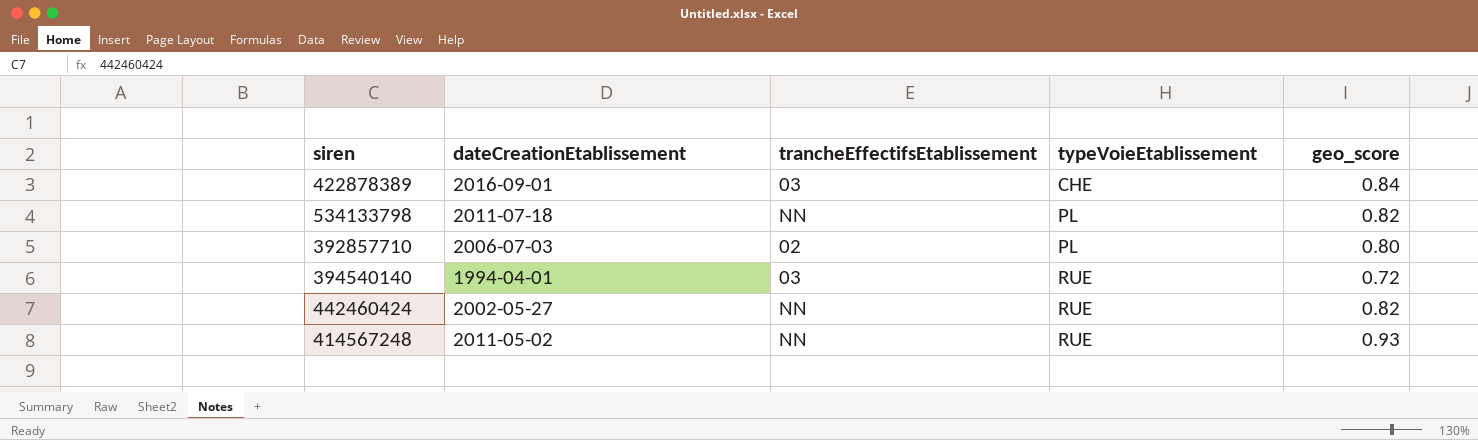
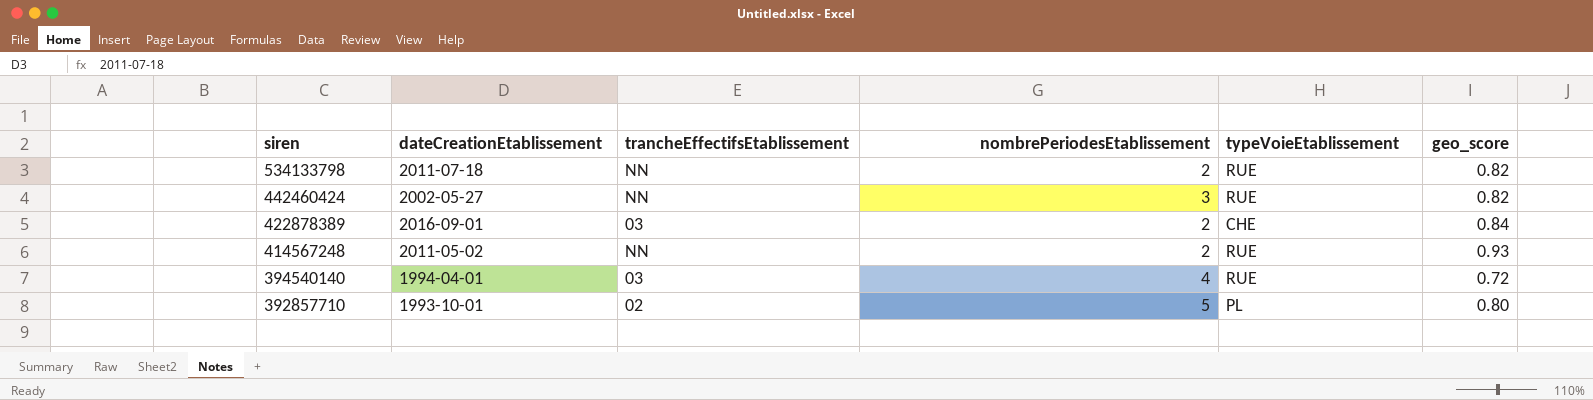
row order: typeVoieEtablissement ascending -> siren descending
column nombrePeriodesEtablissement | position: none -> 4
534133798 | typeVoieEtablissement: PL -> RUE
392857710 | dateCreationEtablissement: 2006-07-03 -> 1993-10-01

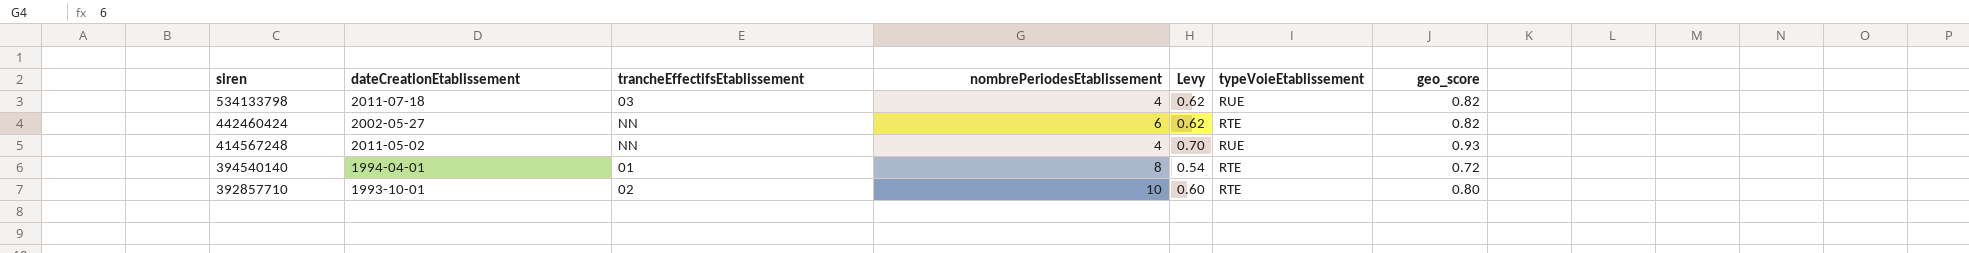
column Levy | formula: none -> [geo_score] * 0.75
row 422878389: 2016-09-01 | 03 | 2 | CHE | 0.84 -> none
534133798 | trancheEffectifsEtablissement: NN -> 03
534133798 | nombrePeriodesEtablissement: 2 -> 4
442460424 | nombrePeriodesEtablissement: 3 -> 6
442460424 | typeVoieEtablissement: RUE -> RTE
414567248 | nombrePeriodesEtablissement: 2 -> 4
394540140 | trancheEffectifsEtablissement: 03 -> 01
394540140 | nombrePeriodesEtablissement: 4 -> 8
394540140 | typeVoieEtablissement: RUE -> RTE
392857710 | nombrePeriodesEtablissement: 5 -> 10
392857710 | typeVoieEtablissement: PL -> RTE

